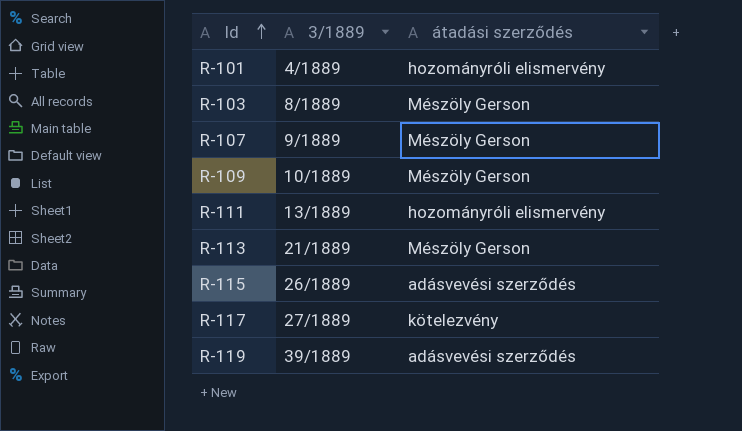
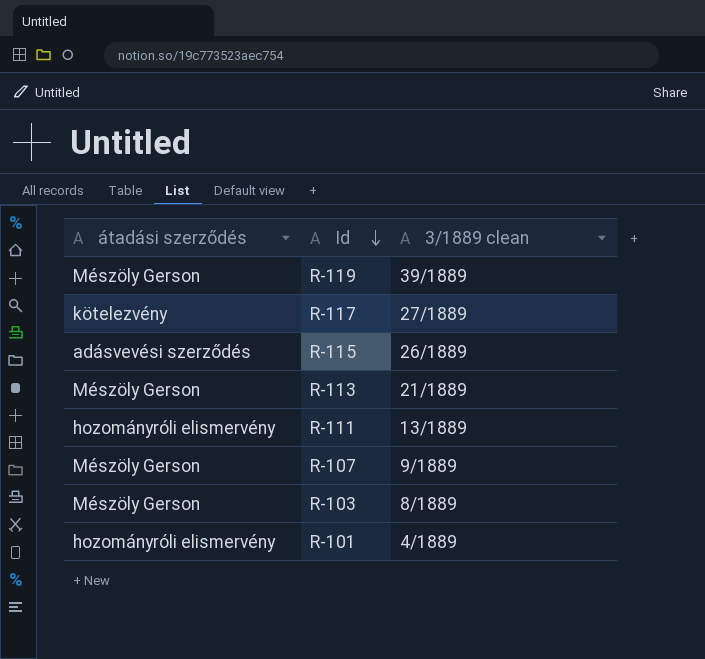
row order: Id ascending -> Id descending
column átadási szerződés | position: 3 -> 1
column name: 3/1889 -> 3/1889 clean
row R-109: 10/1889 | Mészöly Gerson -> none
R-119 | átadási szerződés: adásvevési szerződés -> Mészöly Gerson

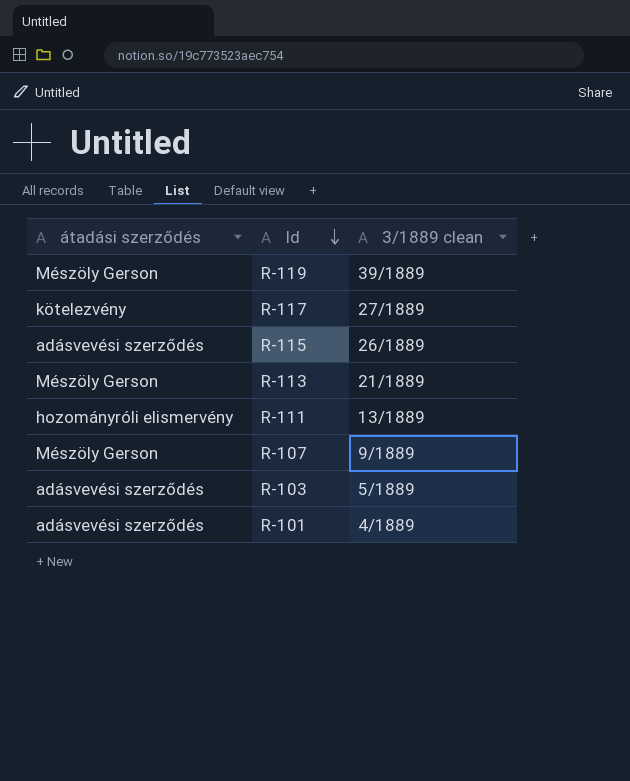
R-103 | átadási szerződés: Mészöly Gerson -> adásvevési szerződés
R-103 | 3/1889 clean: 8/1889 -> 5/1889
R-101 | átadási szerződés: hozományróli elismervény -> adásvevési szerződés

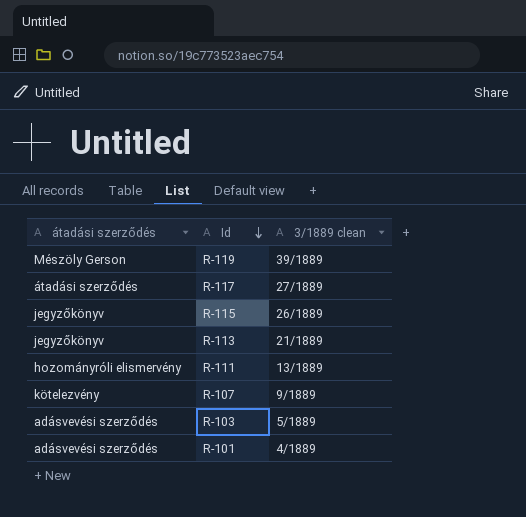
R-117 | átadási szerződés: kötelezvény -> átadási szerződés
R-115 | átadási szerződés: adásvevési szerződés -> jegyzőkönyv
R-113 | átadási szerződés: Mészöly Gerson -> jegyzőkönyv
R-107 | átadási szerződés: Mészöly Gerson -> kötelezvény

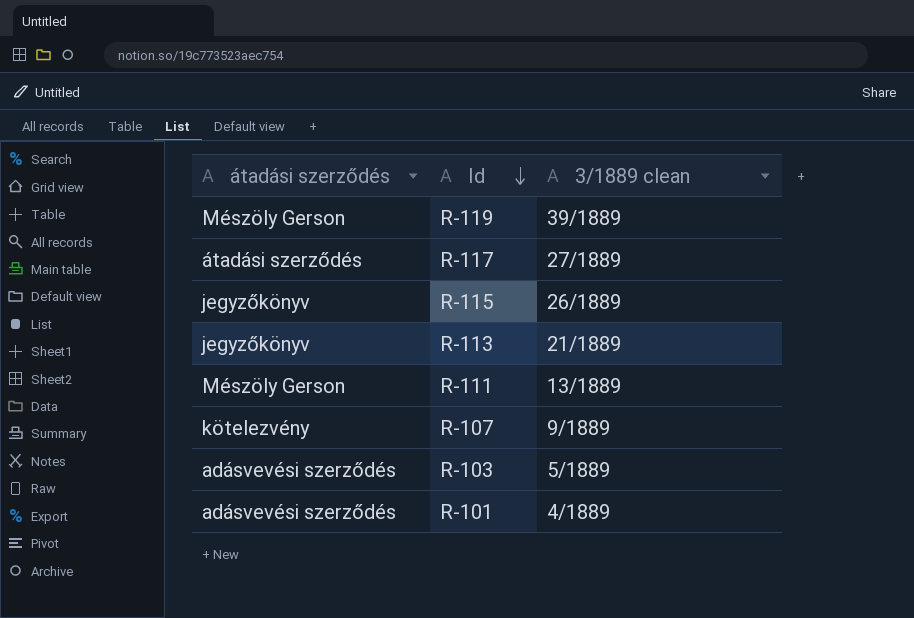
R-111 | átadási szerződés: hozományróli elismervény -> Mészöly Gerson

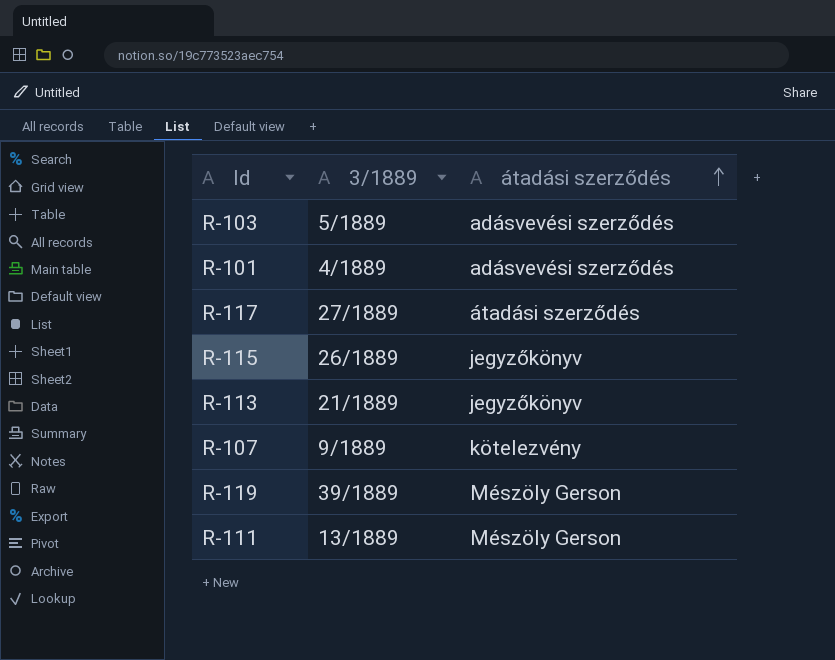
row order: Id descending -> átadási szerződés ascending
column name: 3/1889 clean -> 3/1889
column átadási szerződés | position: 1 -> 3

